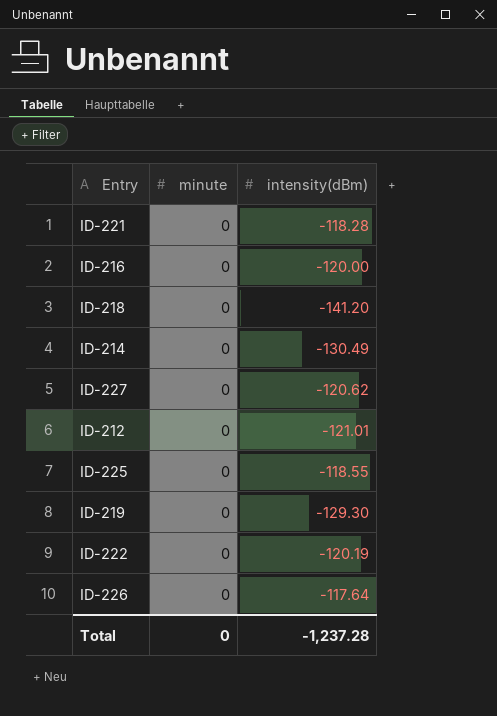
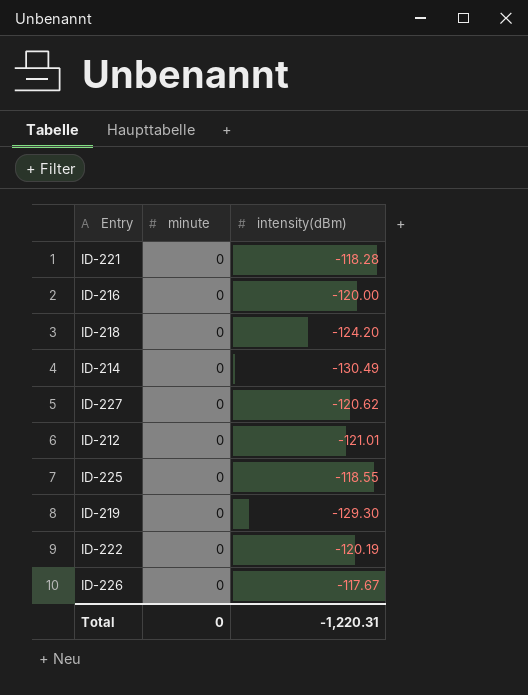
ID-218 | intensity(dBm): -141.20 -> -124.20
ID-226 | intensity(dBm): -117.64 -> -117.67
Total | intensity(dBm): -1,237.28 -> -1,220.31

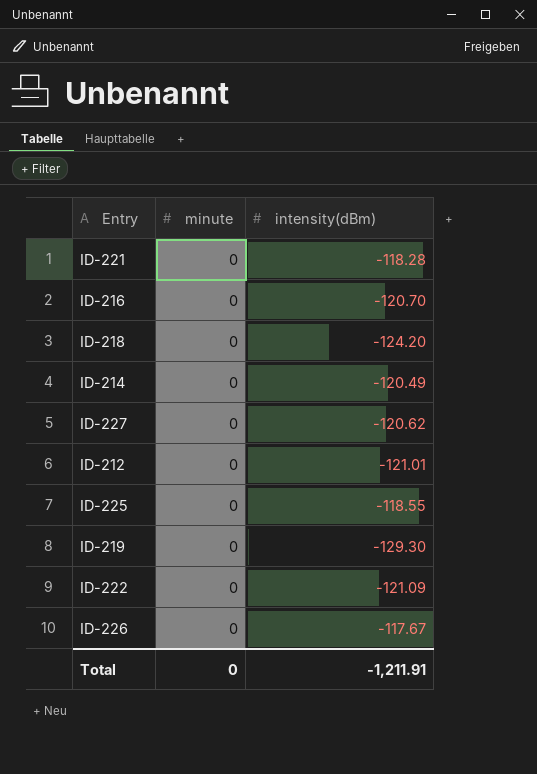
ID-216 | intensity(dBm): -120.00 -> -120.70
ID-214 | intensity(dBm): -130.49 -> -120.49
ID-222 | intensity(dBm): -120.19 -> -121.09
Total | intensity(dBm): -1,220.31 -> -1,211.91

